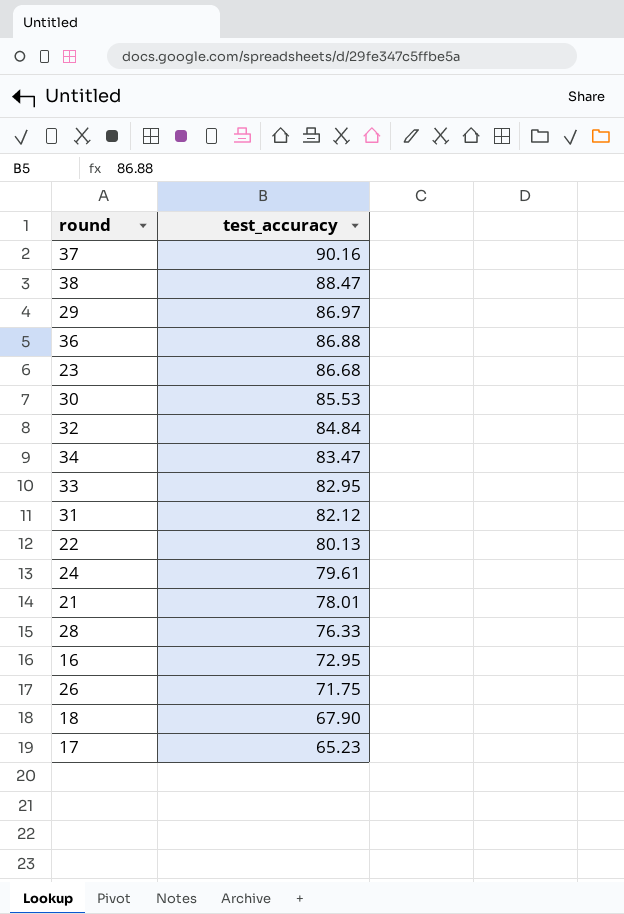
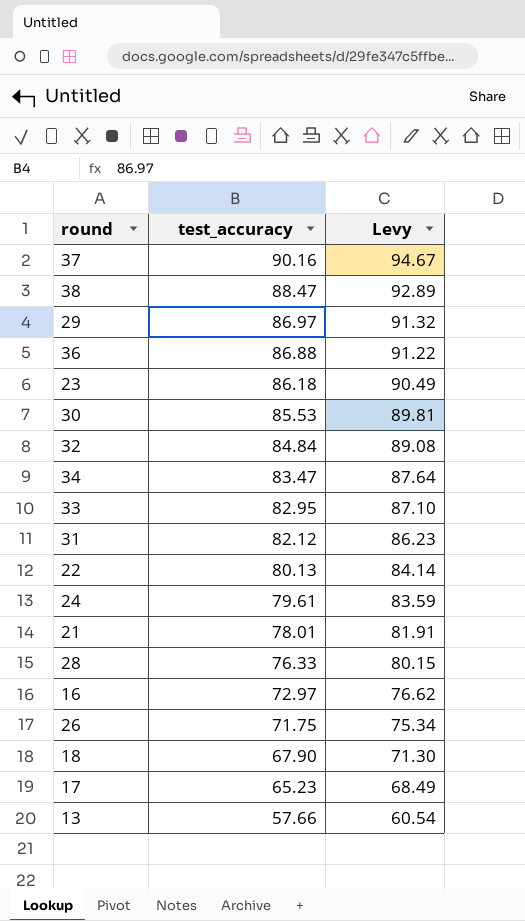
column Levy | formula: none -> [test_accuracy] * 1.05
23 | test_accuracy: 86.68 -> 86.18
16 | test_accuracy: 72.95 -> 72.97
row 13: none -> 57.66 | 60.54

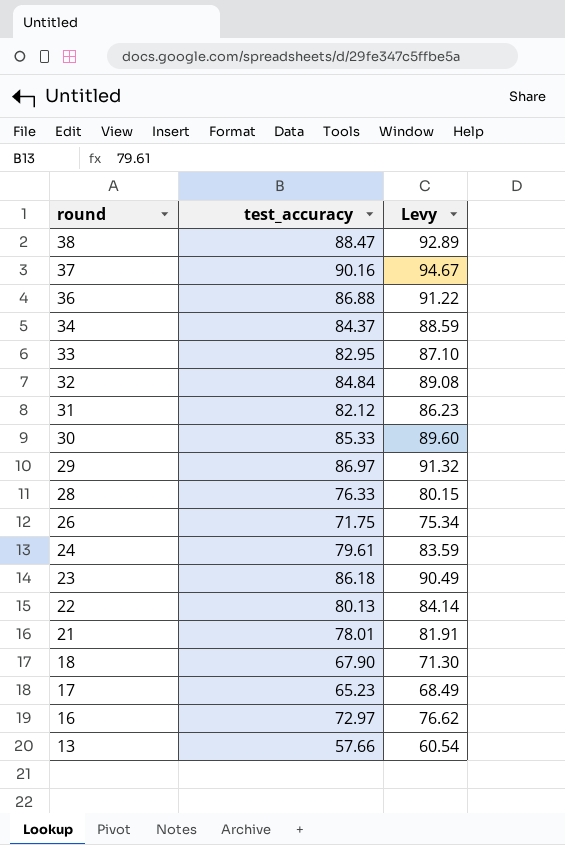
row order: test_accuracy descending -> round descending
34 | test_accuracy: 83.47 -> 84.37
34 | Levy: 87.64 -> 88.59
30 | test_accuracy: 85.53 -> 85.33
30 | Levy: 89.81 -> 89.60

